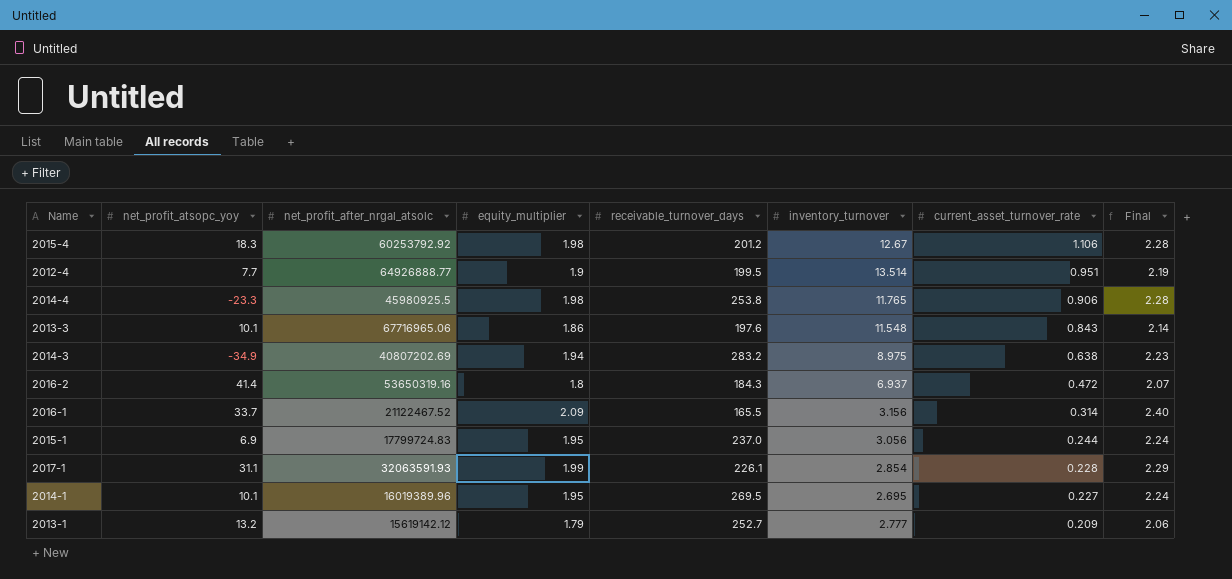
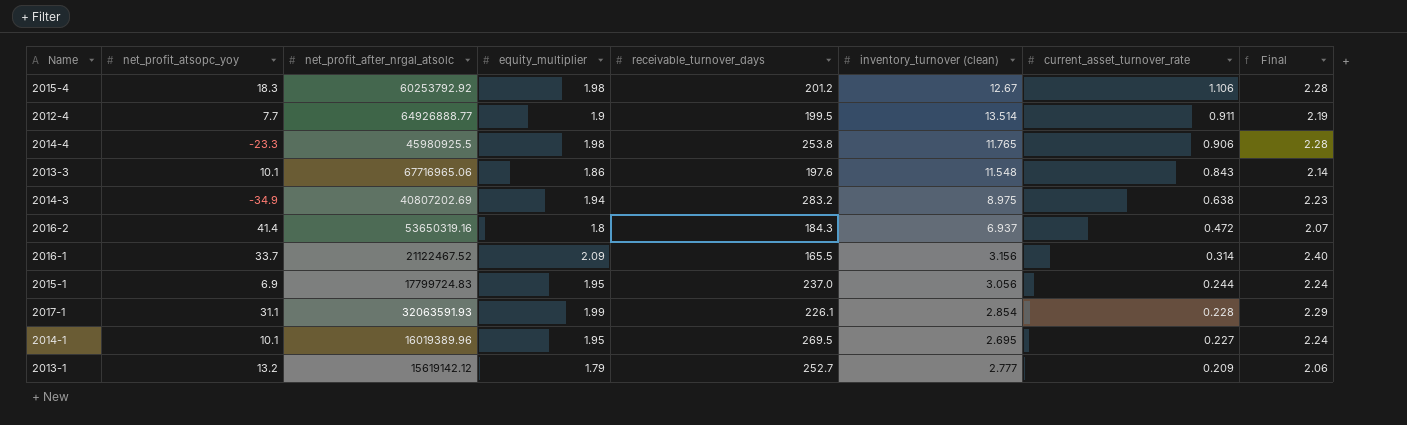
column name: inventory_turnover -> inventory_turnover (clean)
2012-4 | current_asset_turnover_rate: 0.951 -> 0.911

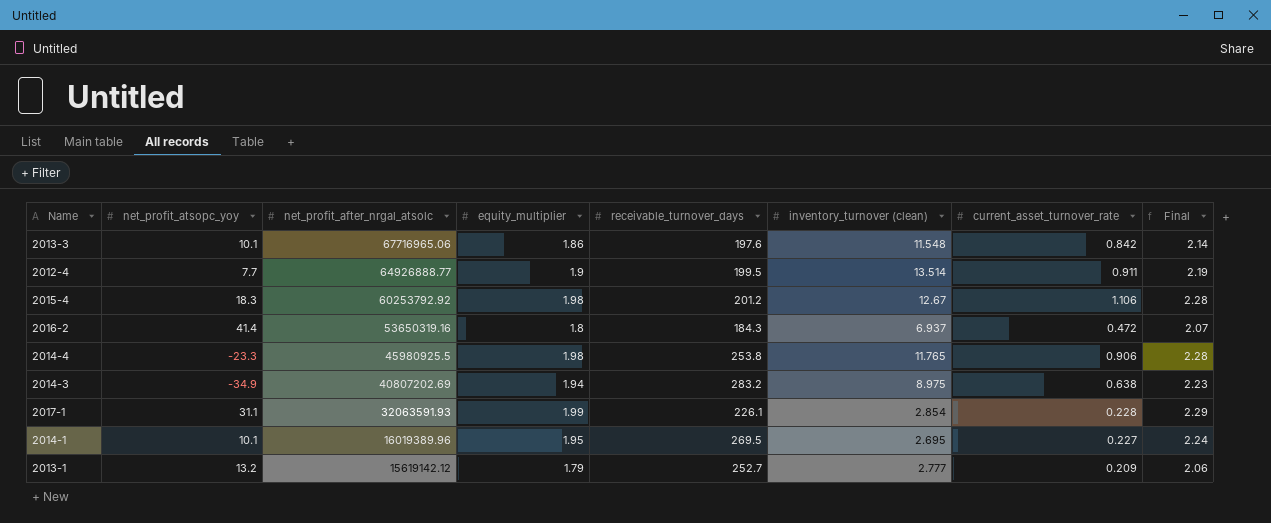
row order: current_asset_turnover_rate descending -> net_profit_after_nrgal_atsolc descending
row 2016-1: 33.7 | 21122467.52 | 2.09 | 165.5 | 3.156 | 0.314 | 2.40 -> none
row 2015-1: 6.9 | 17799724.83 | 1.95 | 237.0 | 3.056 | 0.244 | 2.24 -> none
2013-3 | current_asset_turnover_rate: 0.843 -> 0.842

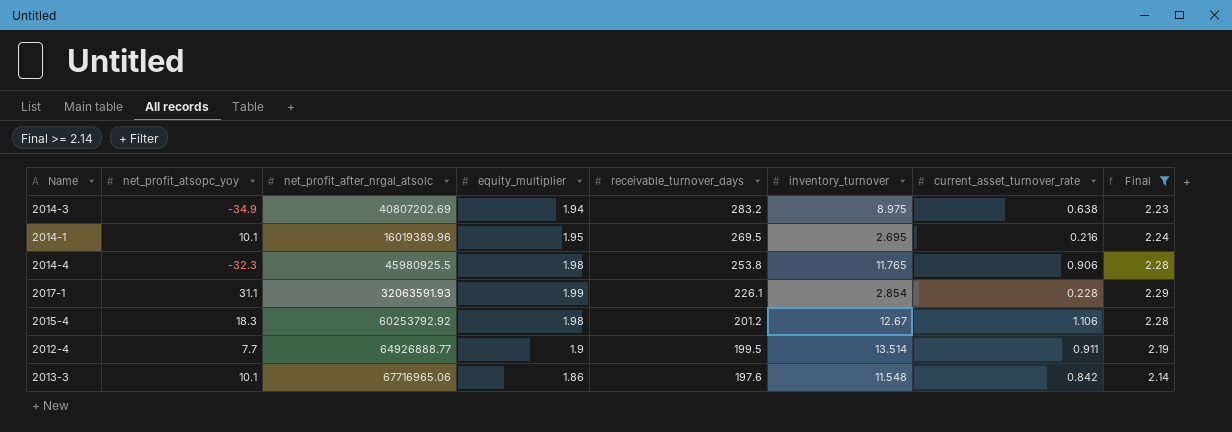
filter: none -> Final >= 2.14
row order: net_profit_after_nrgal_atsolc descending -> receivable_turnover_days descending
column name: inventory_turnover (clean) -> inventory_turnover
2014-1 | current_asset_turnover_rate: 0.227 -> 0.216
2014-4 | net_profit_atsopc_yoy: -23.3 -> -32.3

